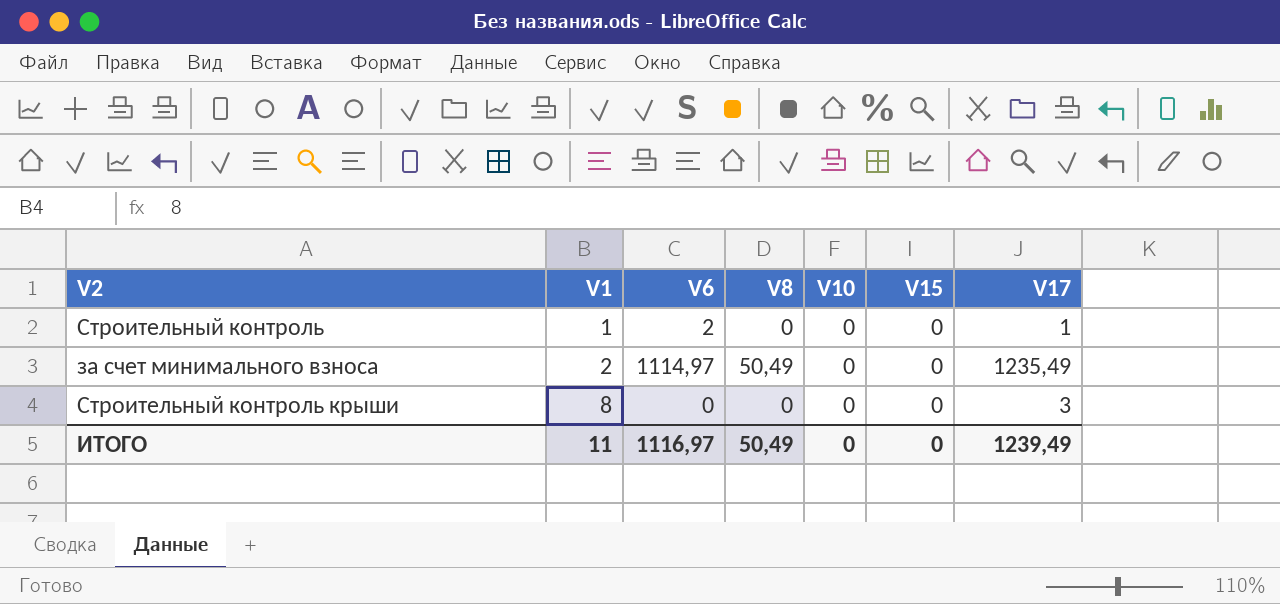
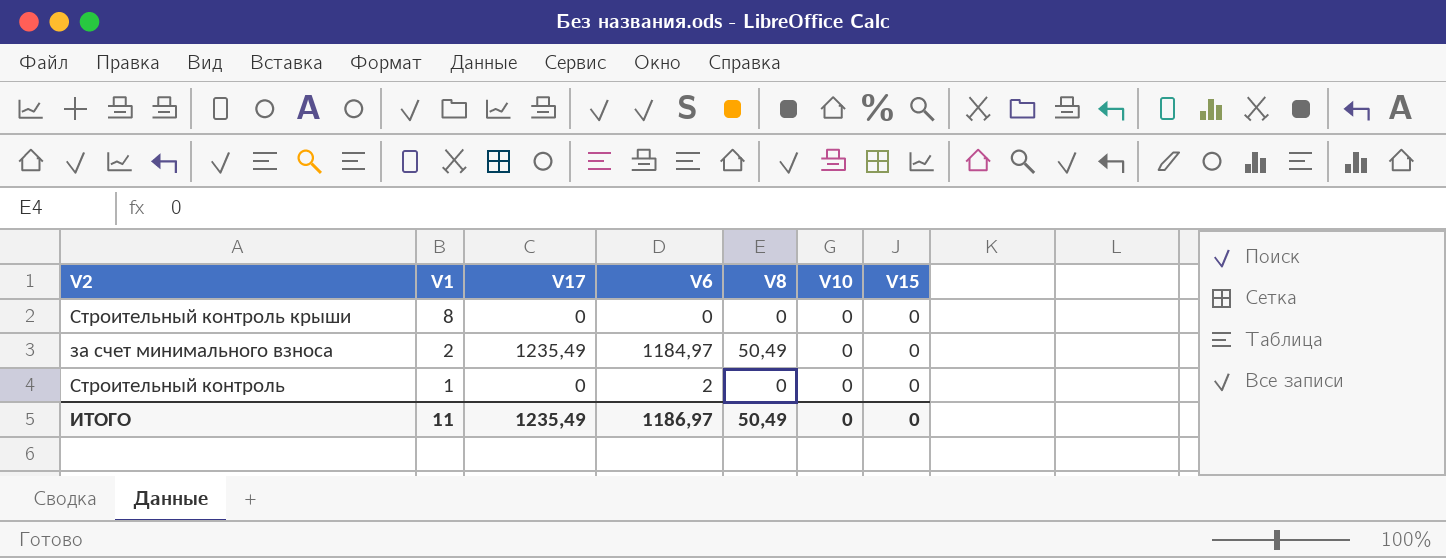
row order: V1 ascending -> V1 descending
column V17 | position: 7 -> 3
Строительный контроль крыши | V17: 3 -> 0
за счет минимального взноса | V6: 1114,97 -> 1184,97
Строительный контроль | V17: 1 -> 0
ИТОГО | V17: 1239,49 -> 1235,49
ИТОГО | V6: 1116,97 -> 1186,97

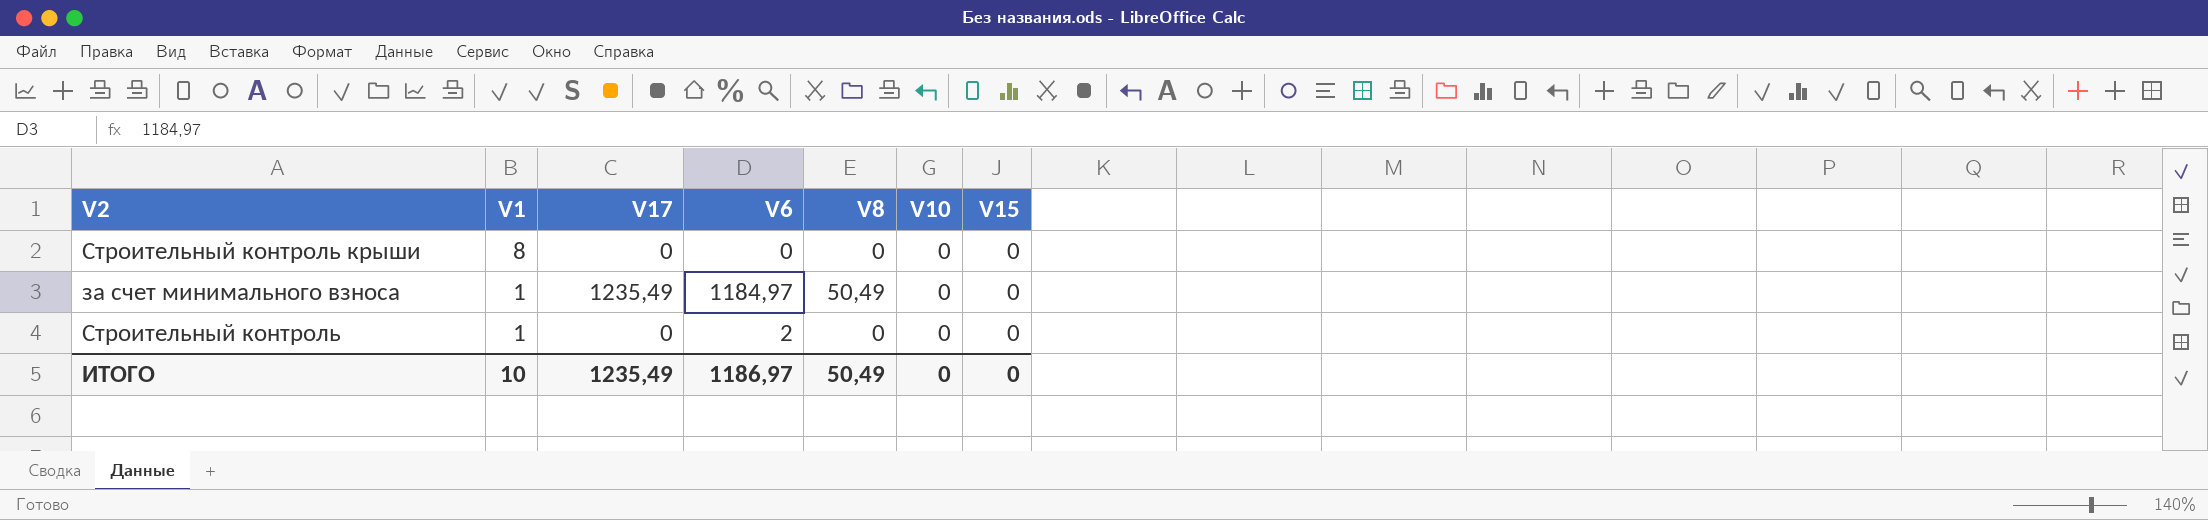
за счет минимального взноса | V1: 2 -> 1
ИТОГО | V1: 11 -> 10

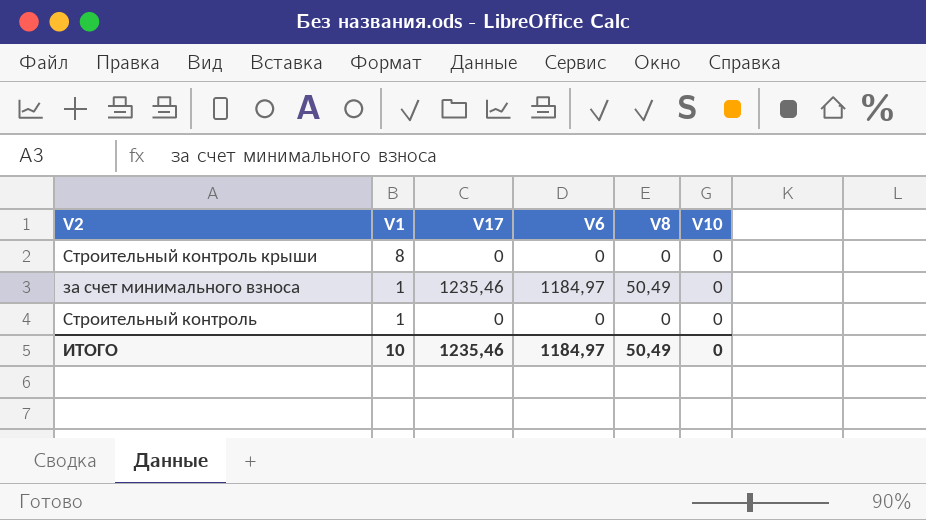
column V15 | position: 7 -> none
за счет минимального взноса | V17: 1235,49 -> 1235,46
Строительный контроль | V6: 2 -> 0
ИТОГО | V17: 1235,49 -> 1235,46
ИТОГО | V6: 1186,97 -> 1184,97

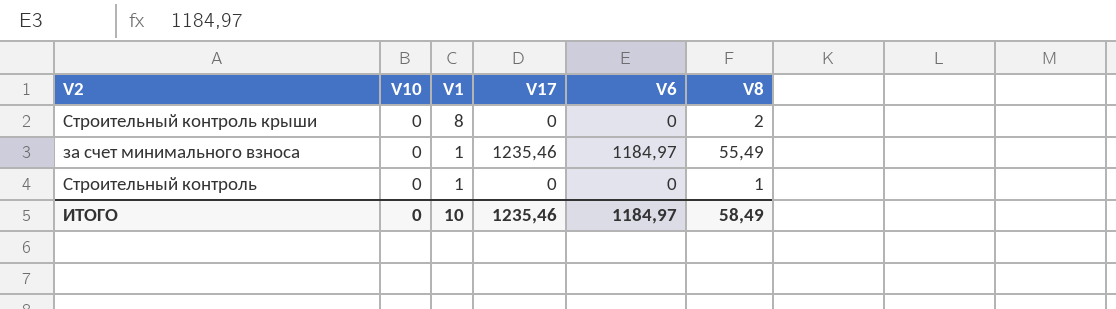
column V10 | position: 6 -> 2
Строительный контроль крыши | V8: 0 -> 2
за счет минимального взноса | V8: 50,49 -> 55,49
Строительный контроль | V8: 0 -> 1
ИТОГО | V8: 50,49 -> 58,49

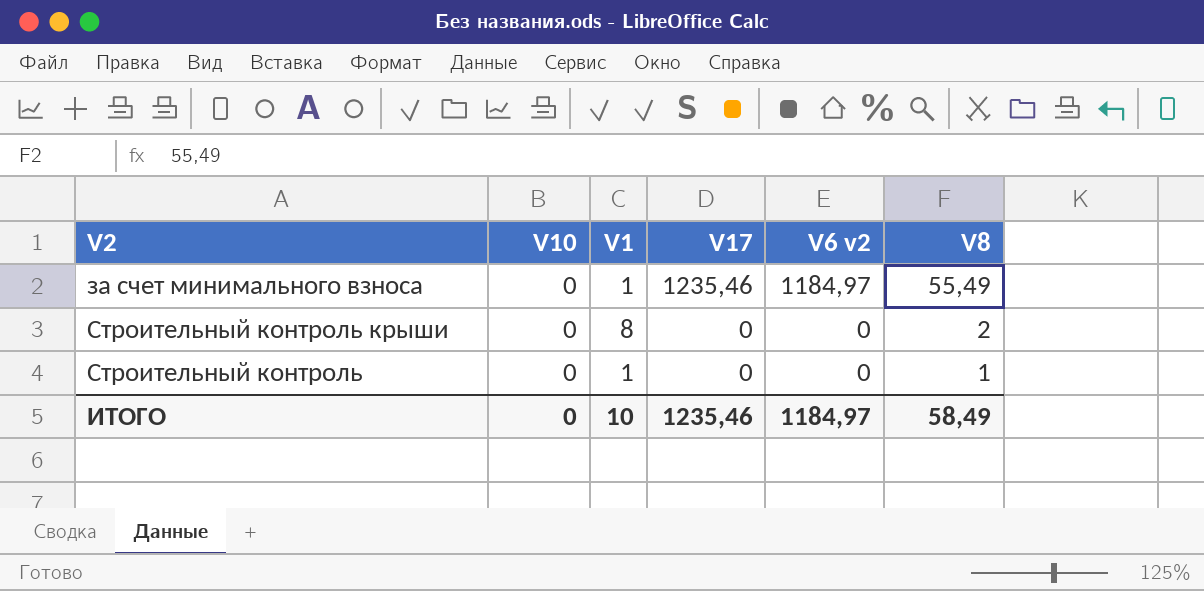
row order: V1 descending -> V17 descending
column name: V6 -> V6 v2

